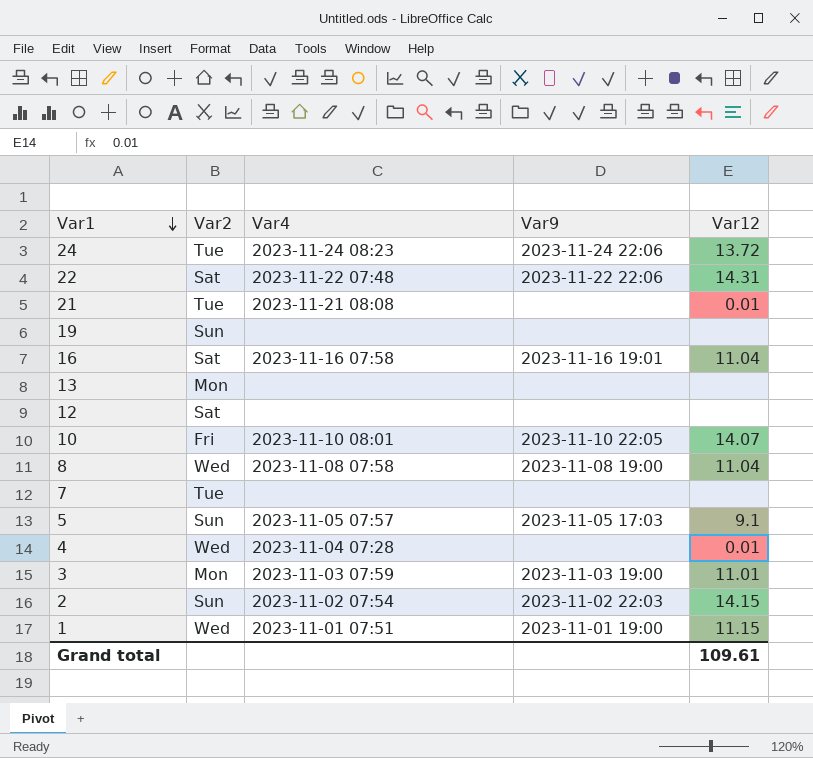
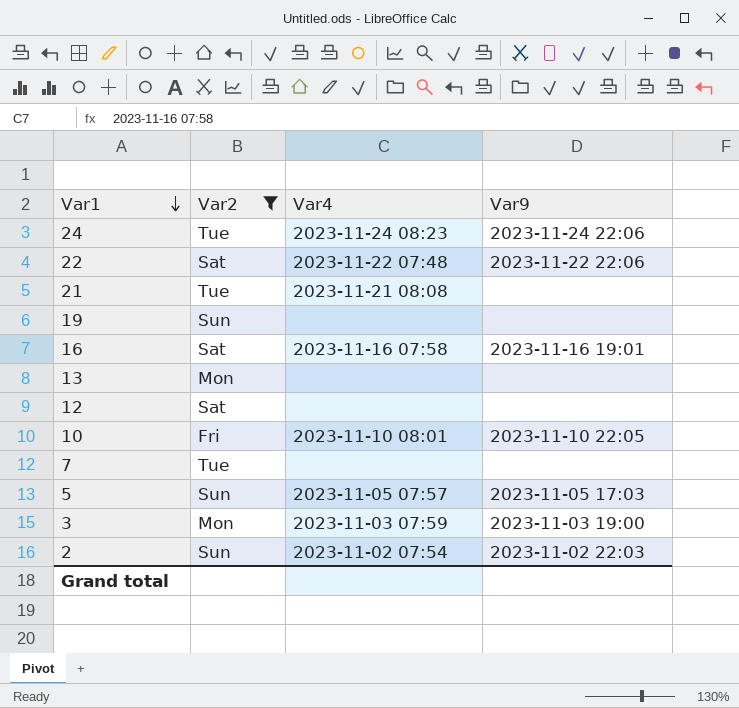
filter: none -> Var2 != Wed
column Var12 | position: 5 -> none

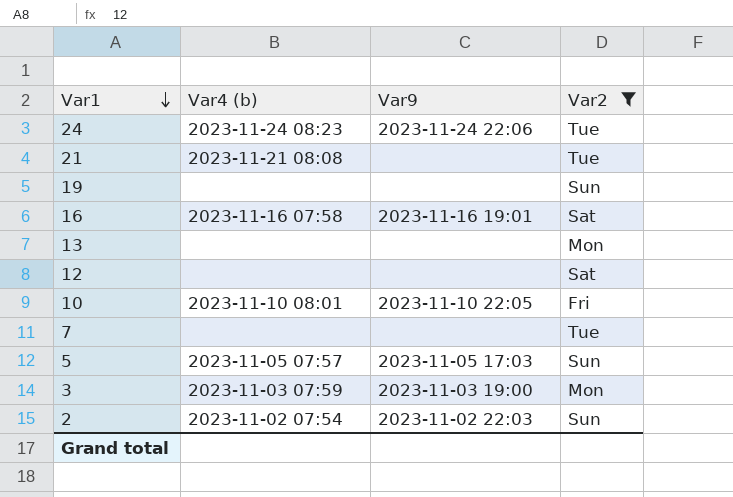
column name: Var4 -> Var4 (b)
column Var2 | position: 2 -> 4
row 22: Sat | 2023-11-22 07:48 | 2023-11-22 22:06 -> none

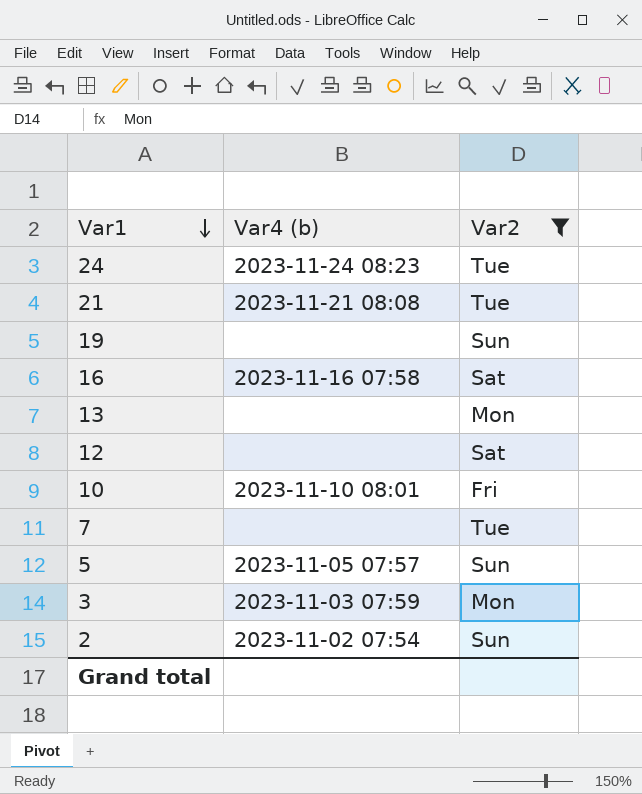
column Var9 | position: 3 -> none

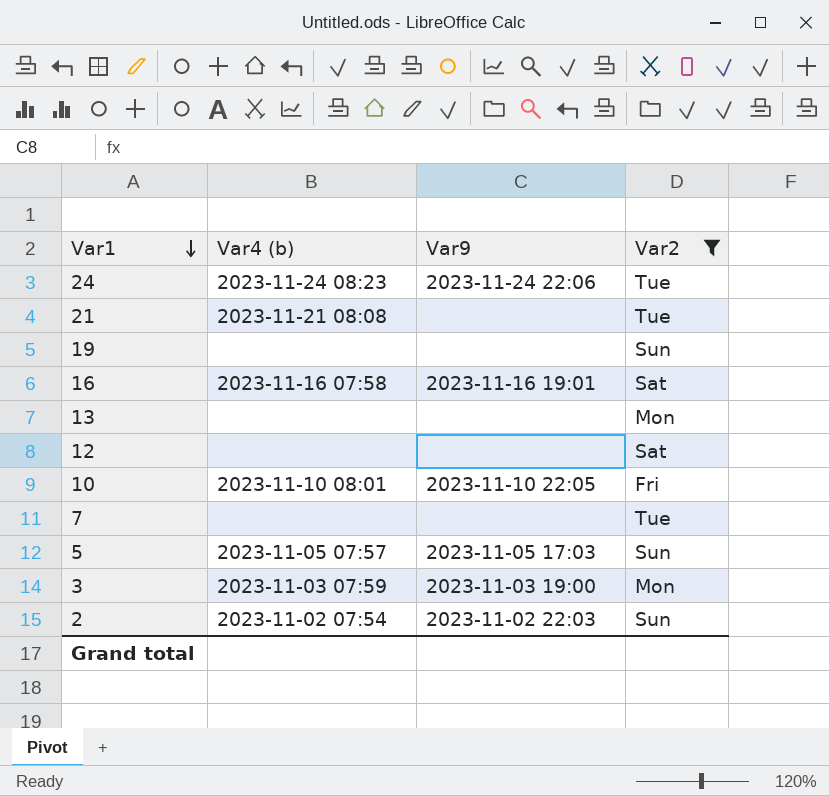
column Var9 | position: none -> 3

